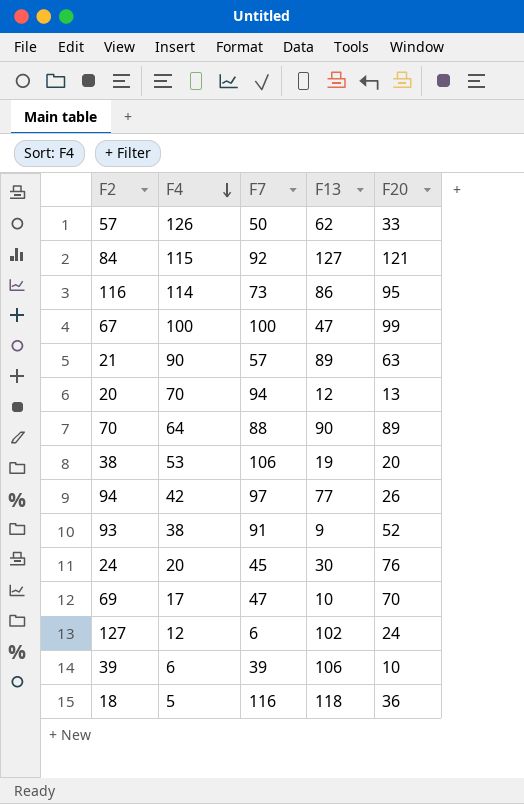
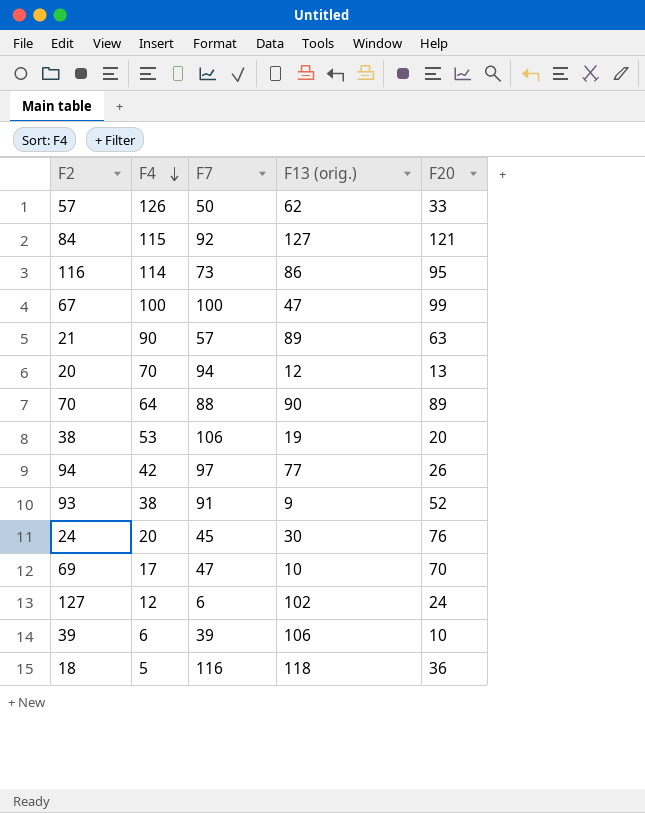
column name: F13 -> F13 (orig.)

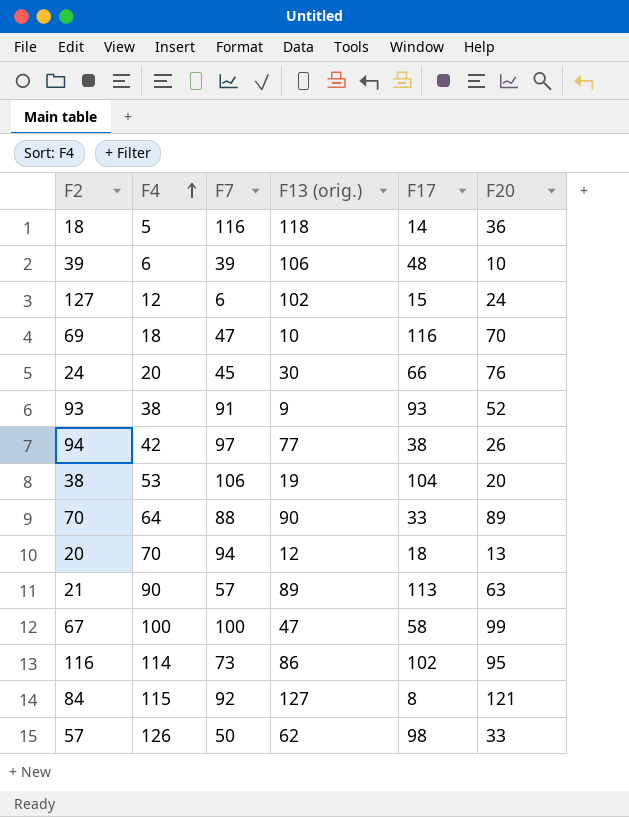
row order: F4 descending -> F4 ascending
column F17 | position: none -> 5
69 | F4: 17 -> 18

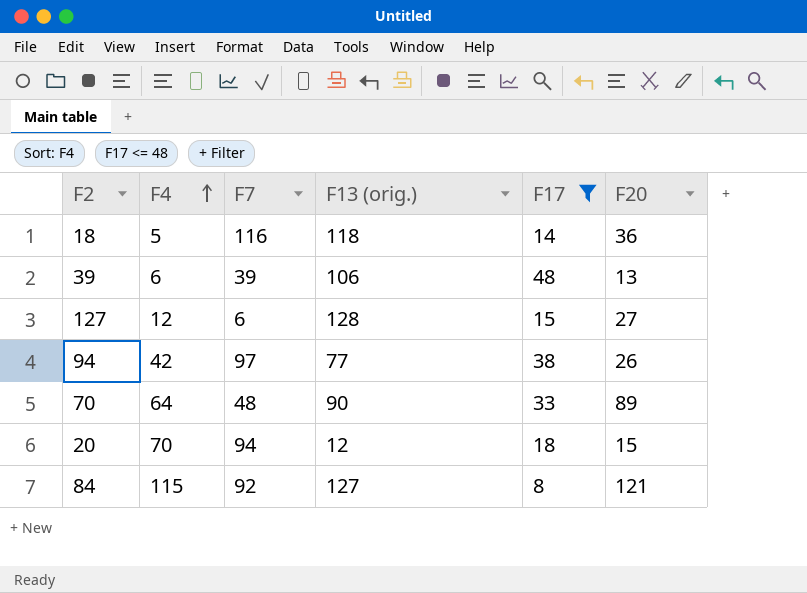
filter: none -> F17 <= 48
39 | F20: 10 -> 13
127 | F13 (orig.): 102 -> 128
127 | F20: 24 -> 27
70 | F7: 88 -> 48
20 | F20: 13 -> 15

